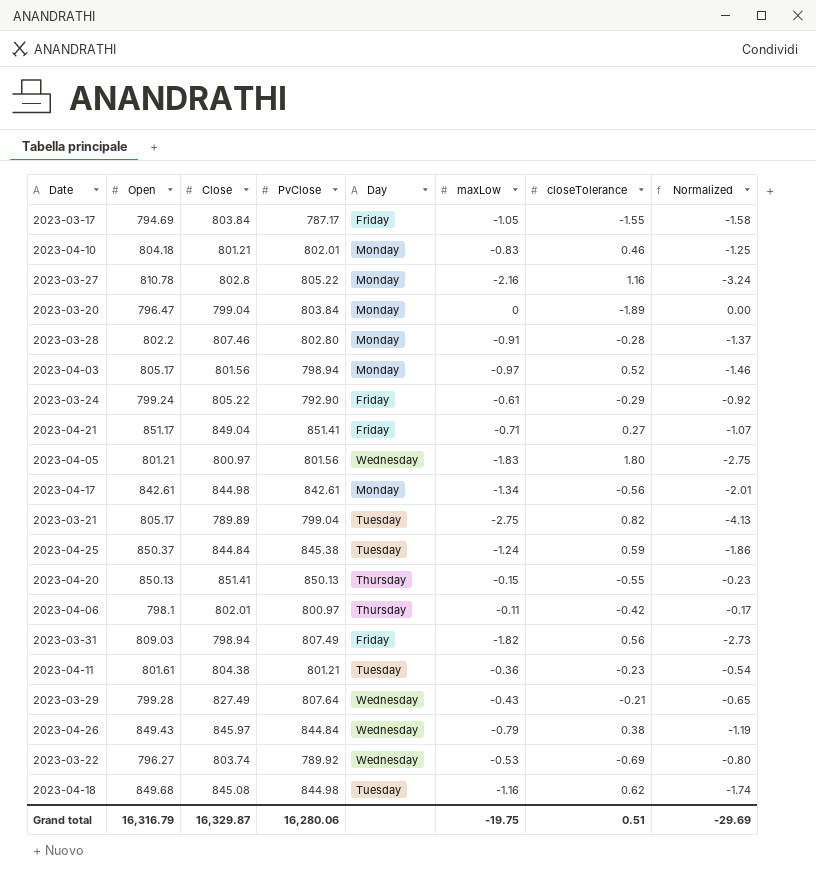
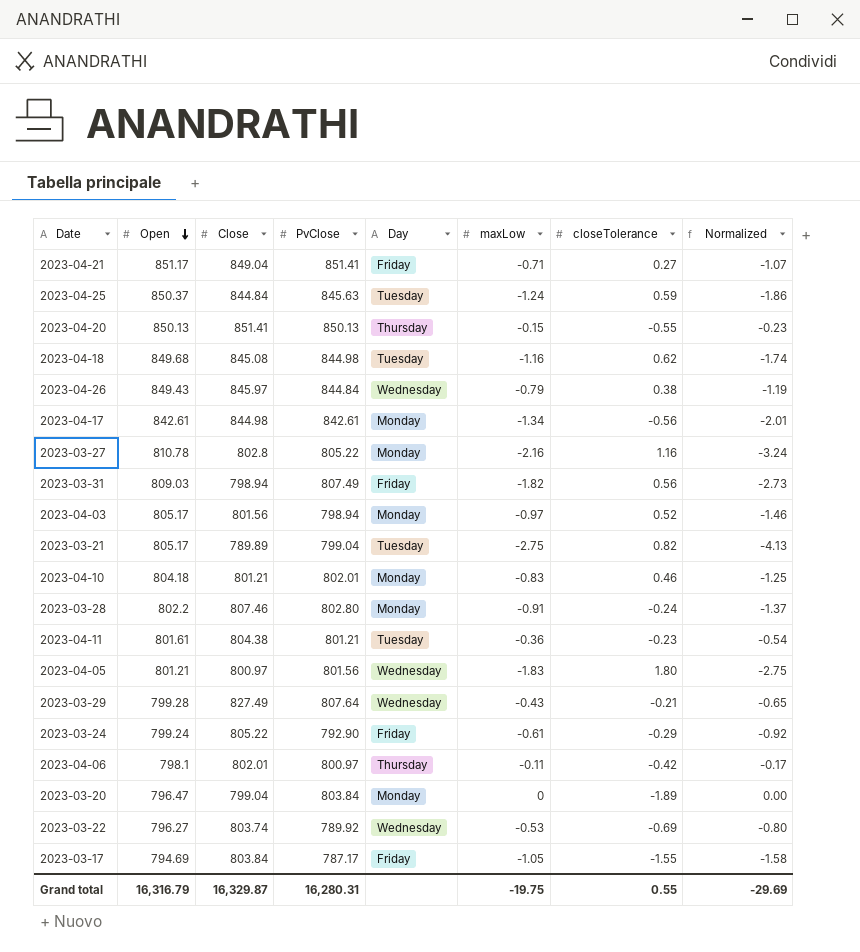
row order: none -> Open descending
2023-04-25 | PvClose: 845.38 -> 845.63
2023-03-28 | closeTolerance: -0.28 -> -0.24
Grand total | PvClose: 16,280.06 -> 16,280.31
Grand total | closeTolerance: 0.51 -> 0.55

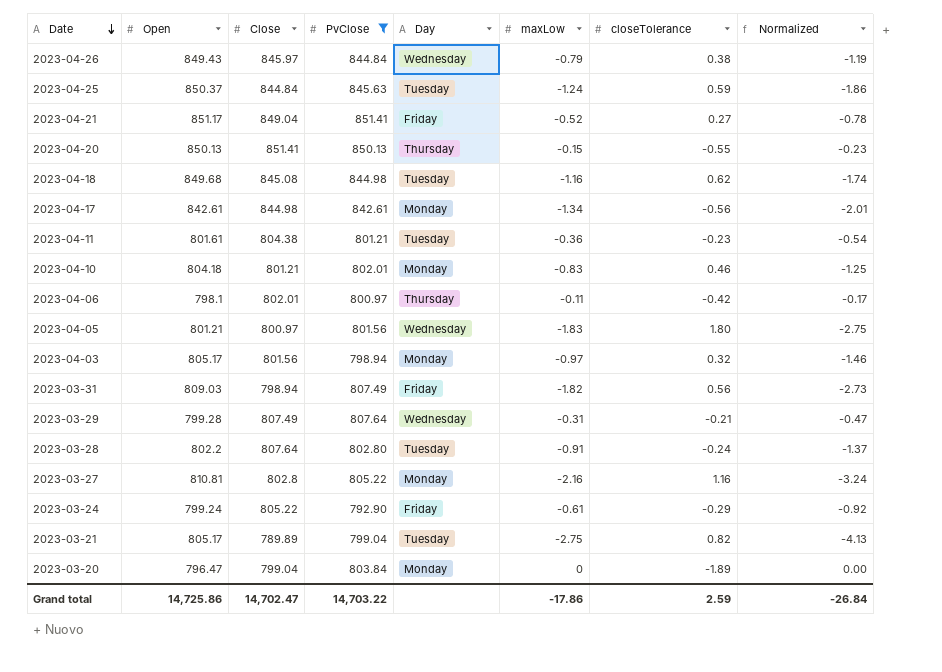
filter: none -> PvClose >= 792.90
row order: Open descending -> Date descending
2023-04-21 | maxLow: -0.71 -> -0.52
2023-04-21 | Normalized: -1.07 -> -0.78
2023-04-03 | closeTolerance: 0.52 -> 0.32
2023-03-29 | Close: 827.49 -> 807.49
2023-03-29 | maxLow: -0.43 -> -0.31
2023-03-29 | Normalized: -0.65 -> -0.47
2023-03-28 | Close: 807.46 -> 807.64
2023-03-28 | Day: Monday -> Tuesday
2023-03-27 | Open: 810.78 -> 810.81
Grand total | Open: 16,316.79 -> 14,725.86
Grand total | Close: 16,329.87 -> 14,702.47
Grand total | PvClose: 16,280.31 -> 14,703.22
Grand total | maxLow: -19.75 -> -17.86
Grand total | closeTolerance: 0.55 -> 2.59
Grand total | Normalized: -29.69 -> -26.84

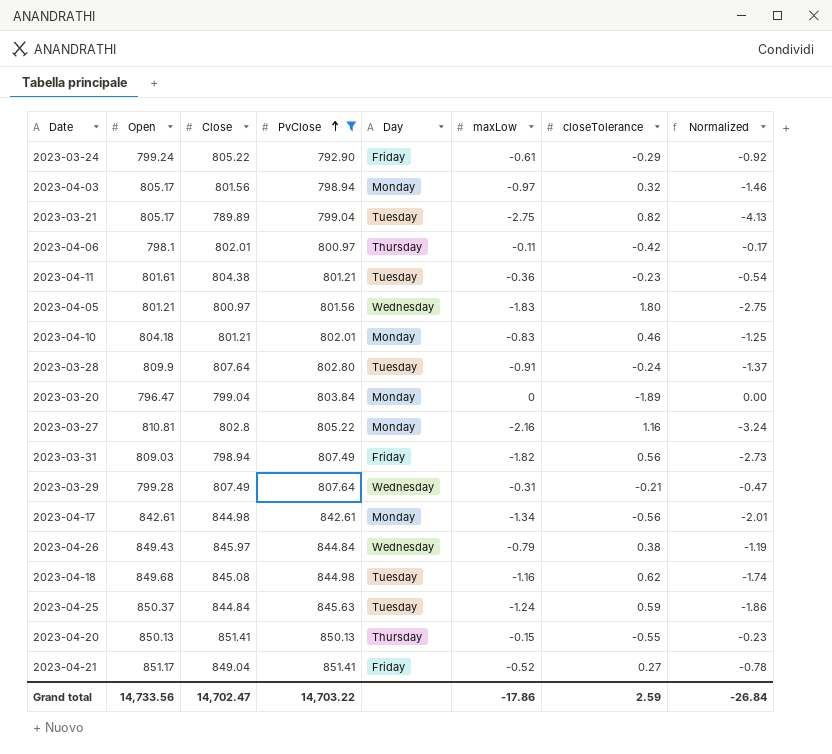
row order: Date descending -> PvClose ascending
2023-03-28 | Open: 802.2 -> 809.9
Grand total | Open: 14,725.86 -> 14,733.56

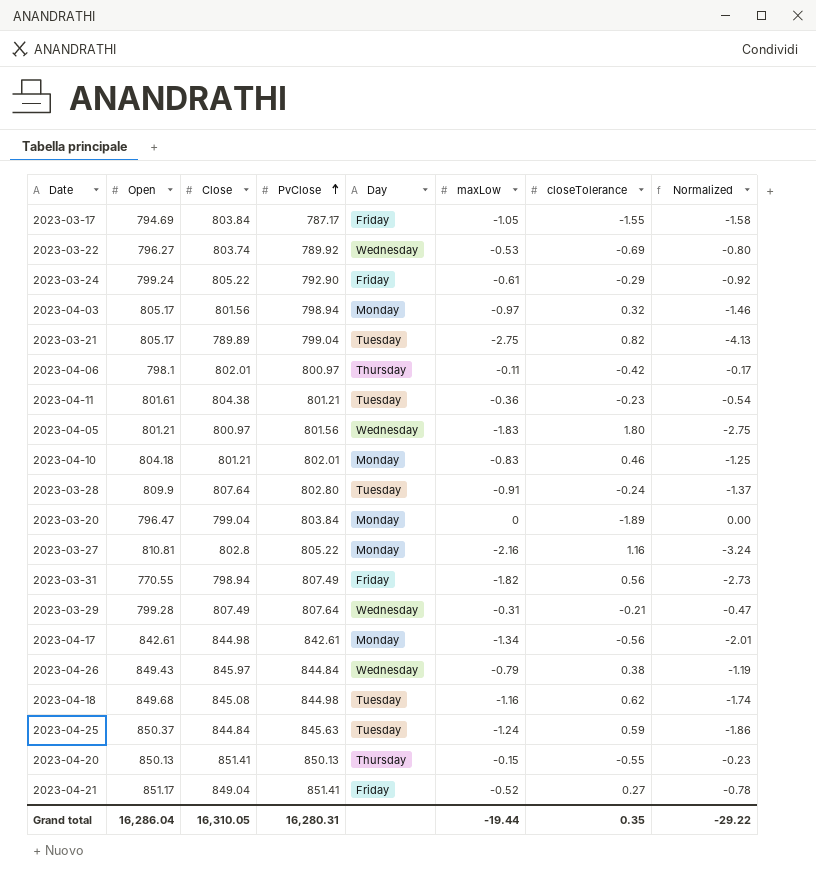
filter: PvClose >= 792.90 -> none
2023-03-31 | Open: 809.03 -> 770.55
Grand total | Open: 14,733.56 -> 16,286.04
Grand total | Close: 14,702.47 -> 16,310.05
Grand total | PvClose: 14,703.22 -> 16,280.31
Grand total | maxLow: -17.86 -> -19.44
Grand total | closeTolerance: 2.59 -> 0.35
Grand total | Normalized: -26.84 -> -29.22

